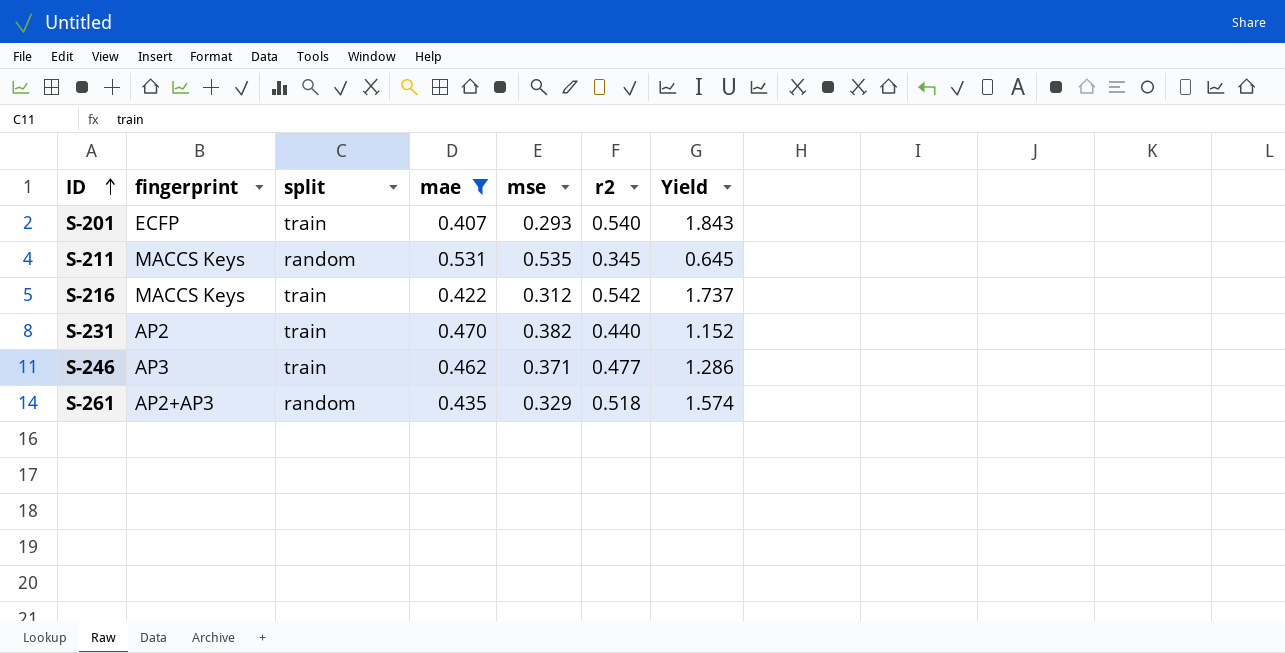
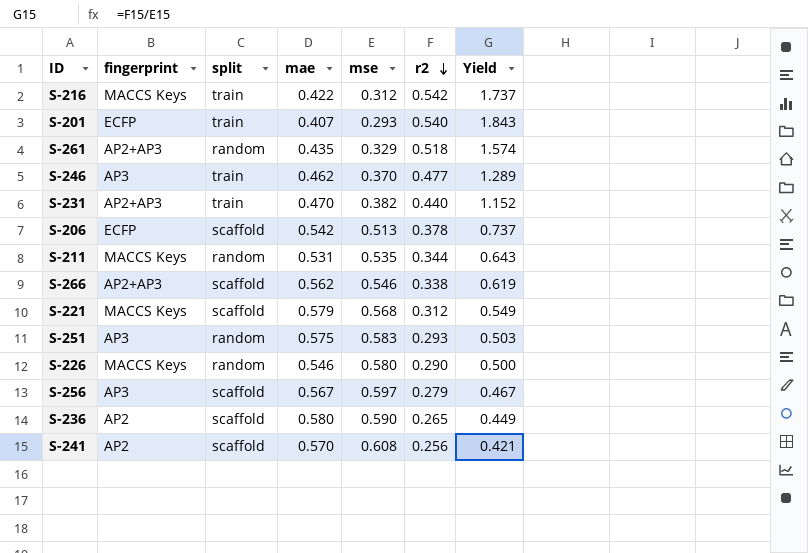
filter: mae <= 0.531 -> none
row order: ID ascending -> r2 descending
S-246 | mse: 0.371 -> 0.370
S-246 | Yield: 1.286 -> 1.289
S-231 | fingerprint: AP2 -> AP2+AP3
S-211 | r2: 0.345 -> 0.344
S-211 | Yield: 0.645 -> 0.643

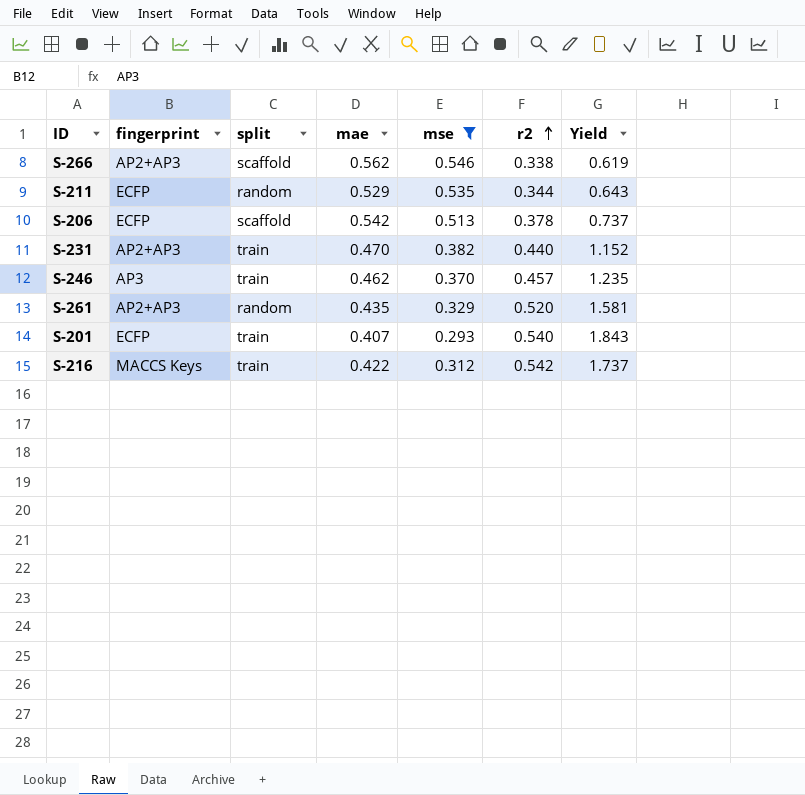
filter: none -> mse <= 0.546
row order: r2 descending -> r2 ascending
S-211 | fingerprint: MACCS Keys -> ECFP
S-211 | mae: 0.531 -> 0.529
S-246 | r2: 0.477 -> 0.457
S-246 | Yield: 1.289 -> 1.235
S-261 | r2: 0.518 -> 0.520
S-261 | Yield: 1.574 -> 1.581

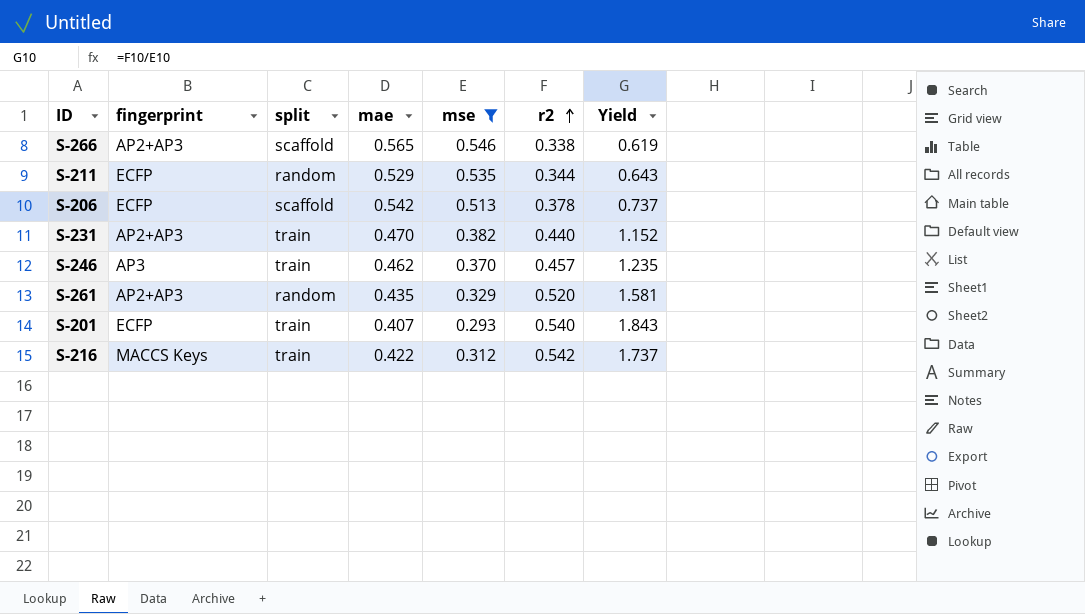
S-266 | mae: 0.562 -> 0.565

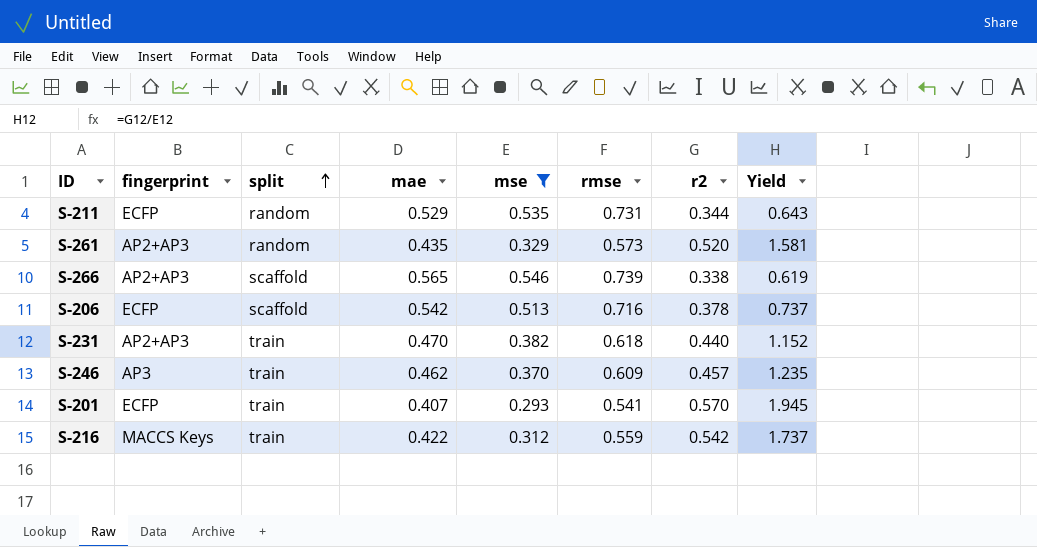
row order: r2 ascending -> split ascending
column rmse | position: none -> 6
S-201 | r2: 0.540 -> 0.570
S-201 | Yield: 1.843 -> 1.945

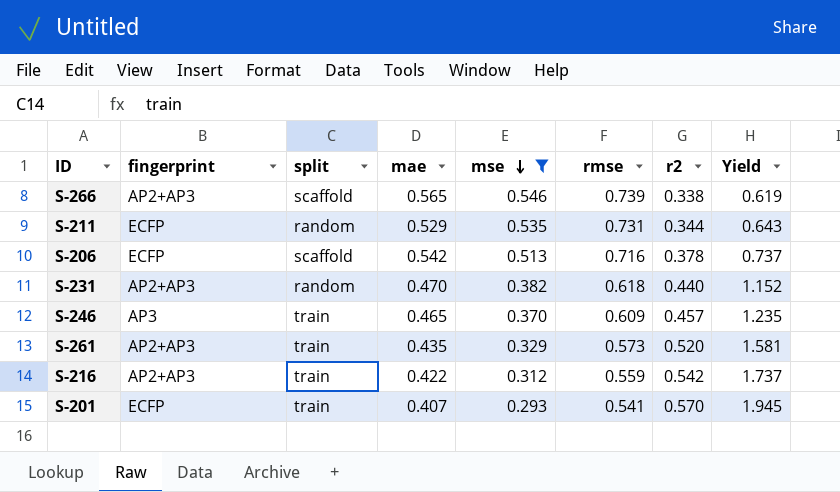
row order: split ascending -> mse descending
S-231 | split: train -> random
S-246 | mae: 0.462 -> 0.465
S-261 | split: random -> train
S-216 | fingerprint: MACCS Keys -> AP2+AP3

